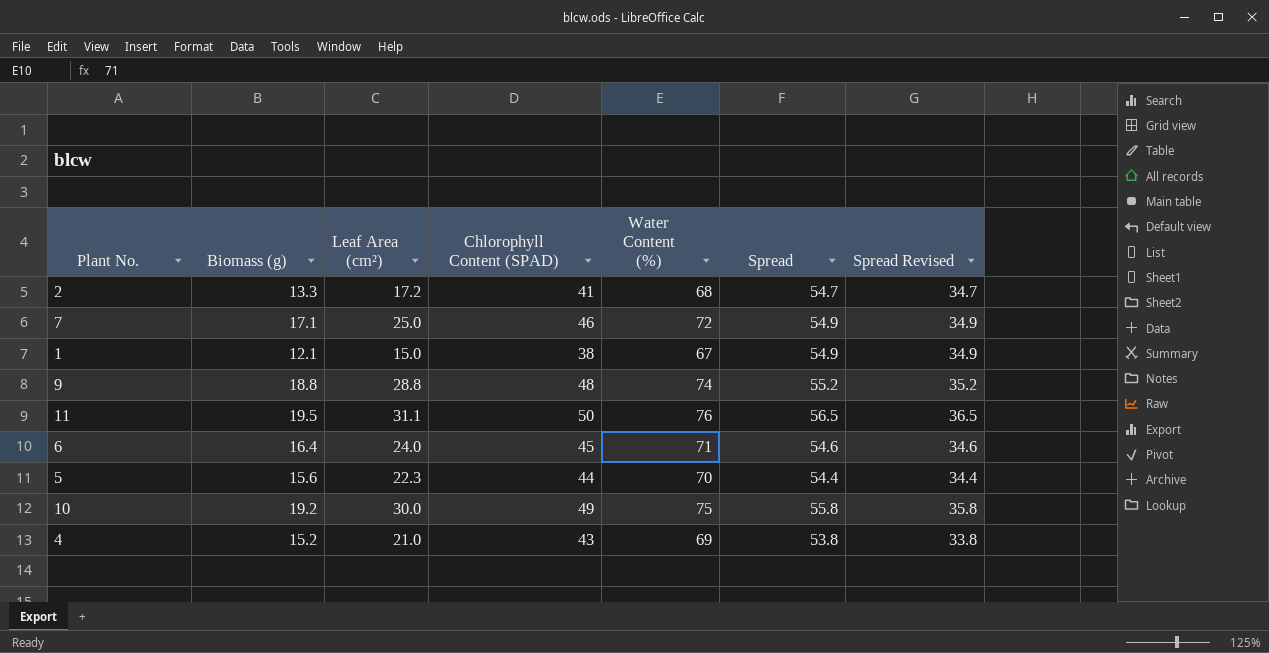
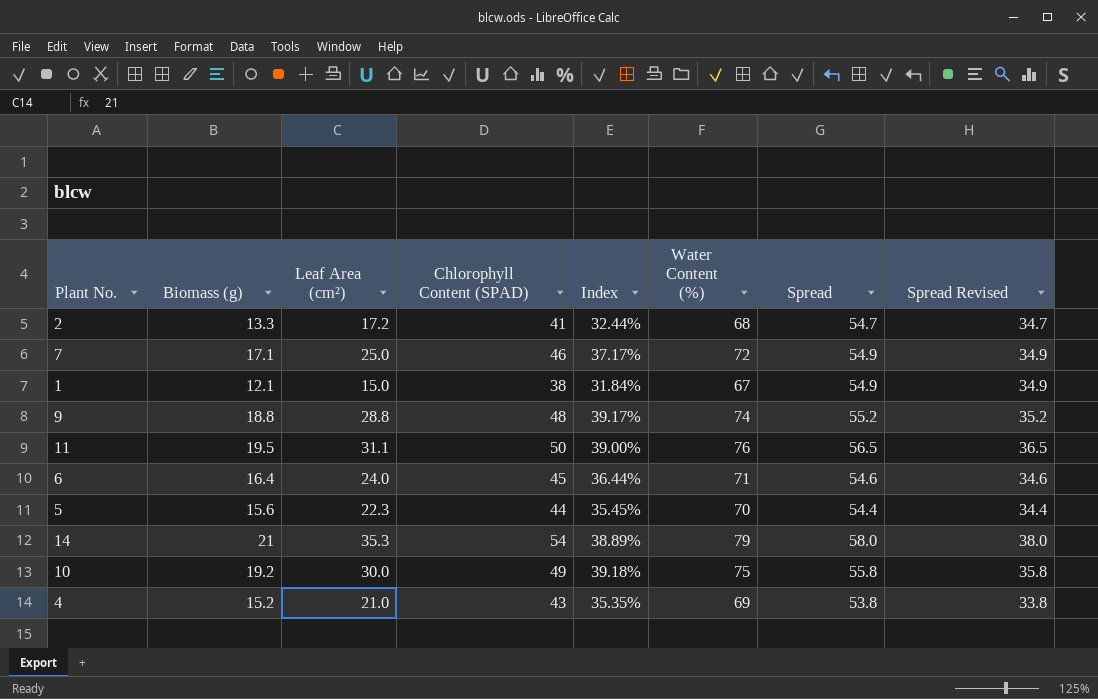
column Index | formula: none -> [Biomass (g)] / [Chlorophyll Content (SPAD)]
row 14: none -> 21 | 35.3 | 54 | 38.89% | 79 | 58.0 | 38.0

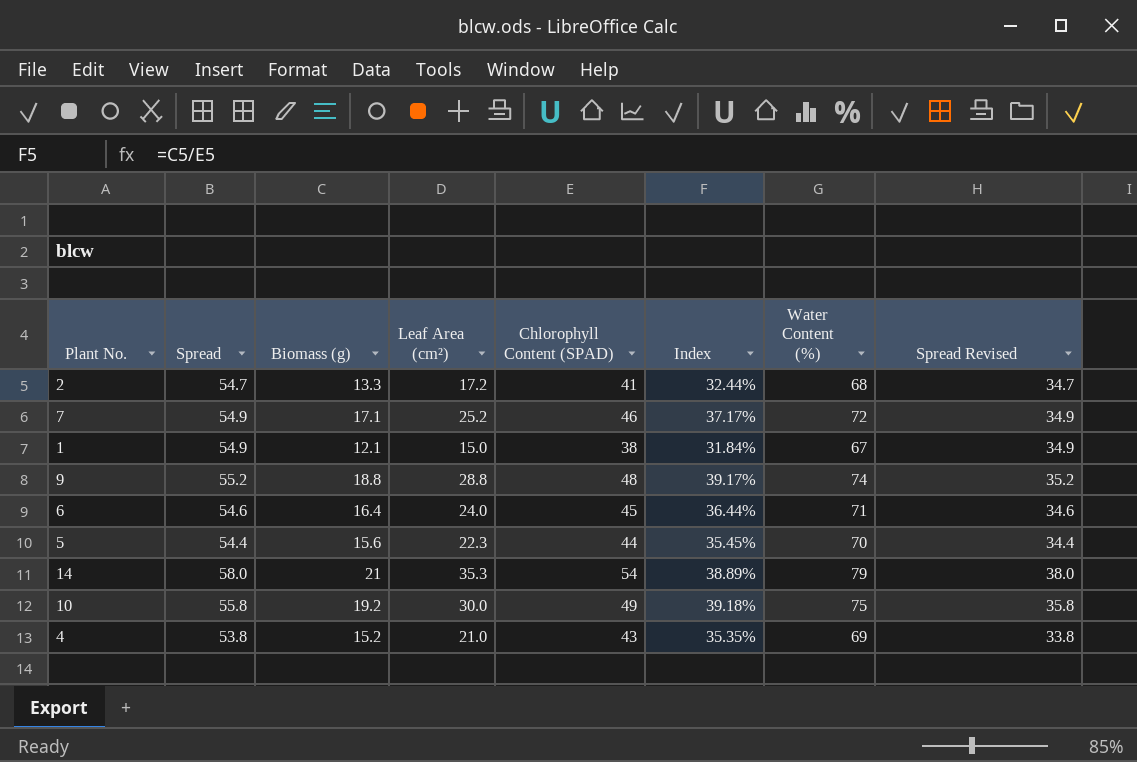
column Spread | position: 7 -> 2
row 11: 19.5 | 31.1 | 50 | 39.00% | 76 | 56.5 | 36.5 -> none
7 | Leaf Area (cm²): 25.0 -> 25.2

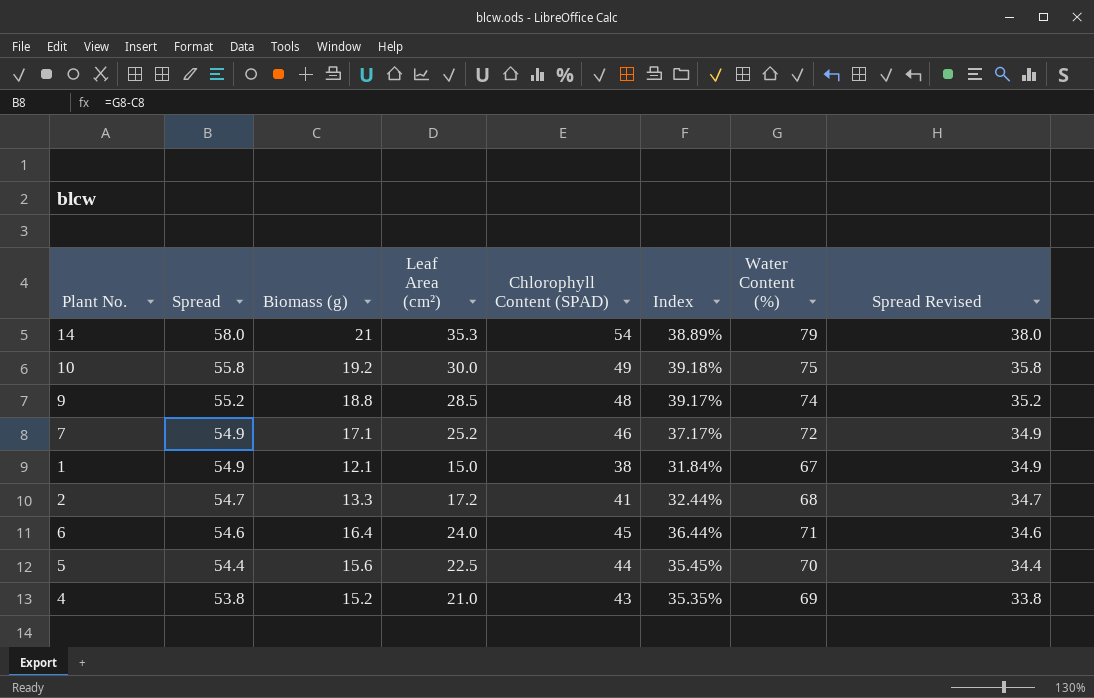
row order: none -> Spread descending
9 | Leaf Area (cm²): 28.8 -> 28.5
5 | Leaf Area (cm²): 22.3 -> 22.5

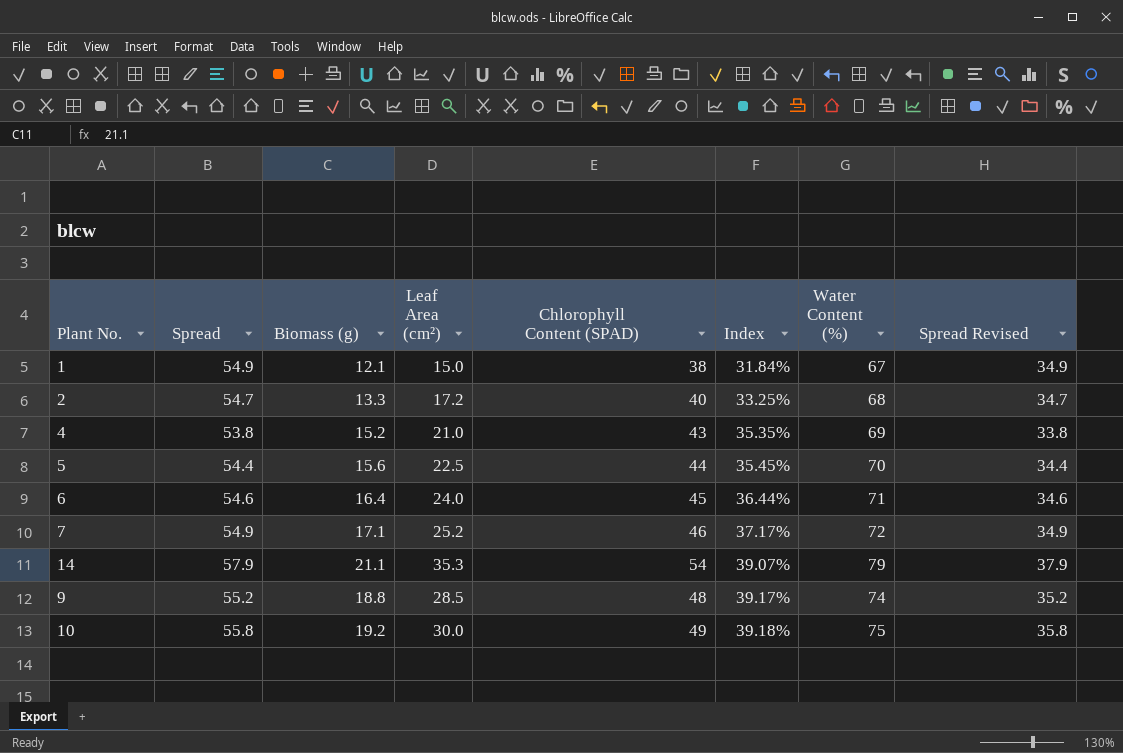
row order: Spread descending -> Index ascending
2 | Chlorophyll Content (SPAD): 41 -> 40
2 | Index: 32.44% -> 33.25%
14 | Spread: 58.0 -> 57.9
14 | Biomass (g): 21 -> 21.1
14 | Index: 38.89% -> 39.07%
14 | Spread Revised: 38.0 -> 37.9

